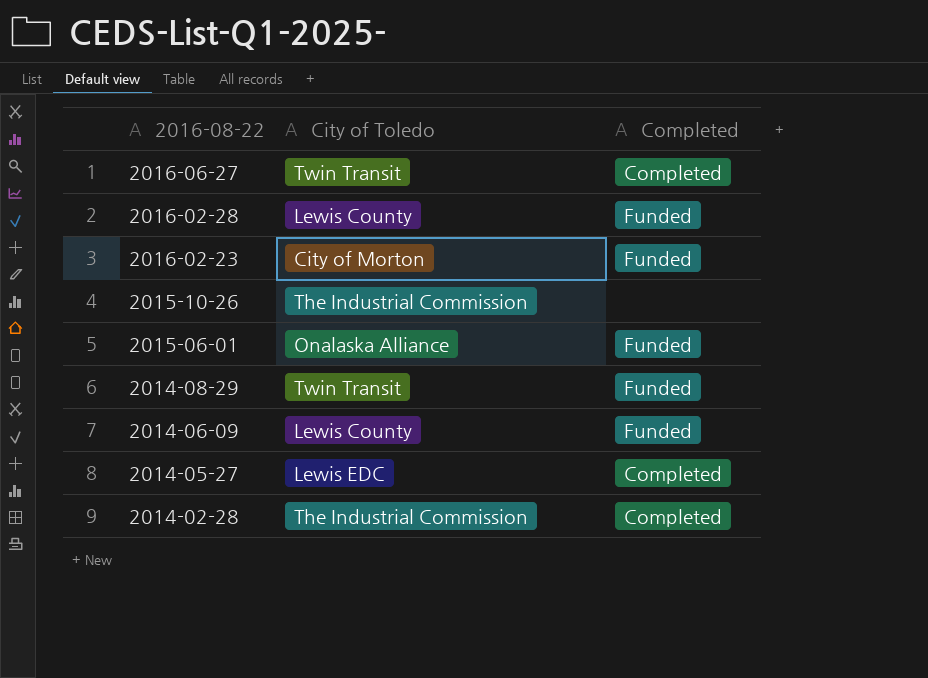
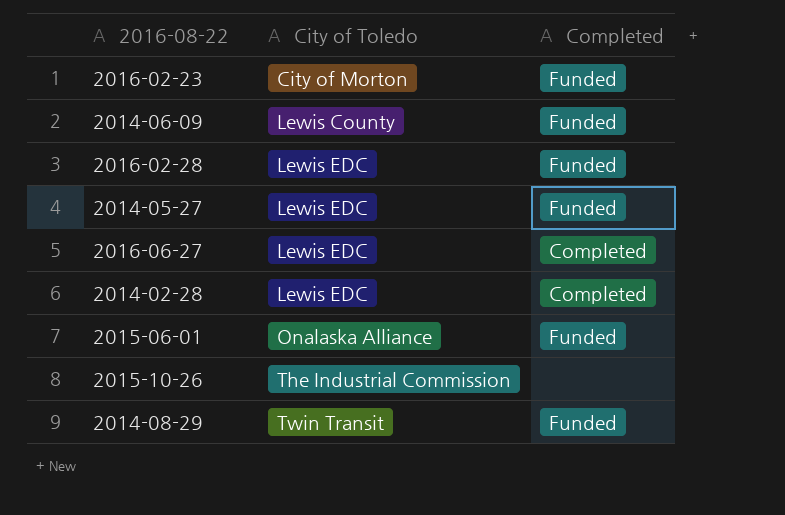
row order: 2016-08-22 descending -> City of Toledo ascending
2016-02-28 | City of Toledo: Lewis County -> Lewis EDC
2014-05-27 | Completed: Completed -> Funded
2016-06-27 | City of Toledo: Twin Transit -> Lewis EDC
2014-02-28 | City of Toledo: The Industrial Commission -> Lewis EDC

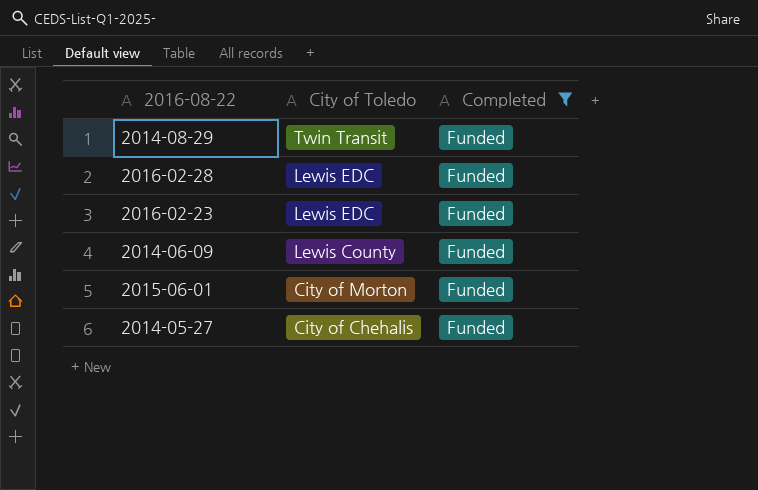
filter: none -> Completed = Funded
row order: City of Toledo ascending -> City of Toledo descending
2016-02-23 | City of Toledo: City of Morton -> Lewis EDC
2015-06-01 | City of Toledo: Onalaska Alliance -> City of Morton
2014-05-27 | City of Toledo: Lewis EDC -> City of Chehalis

